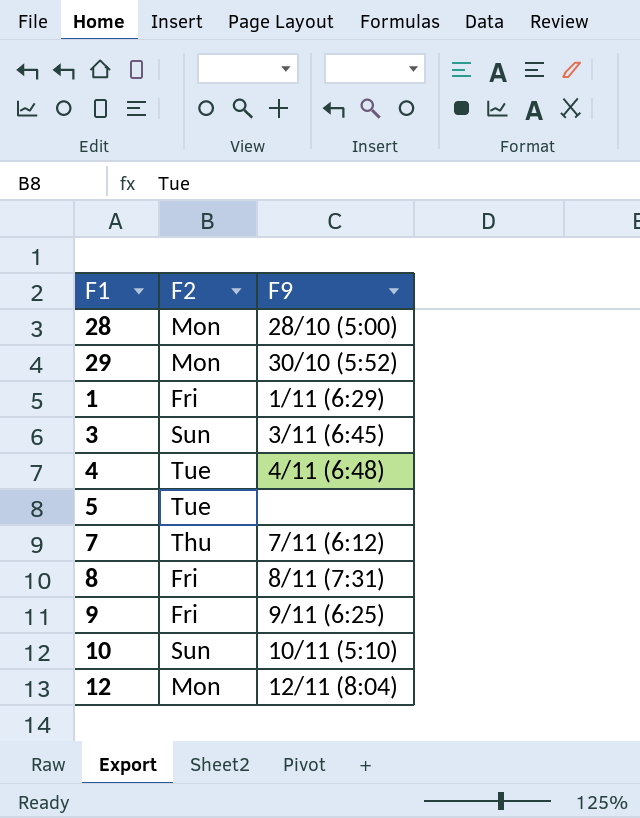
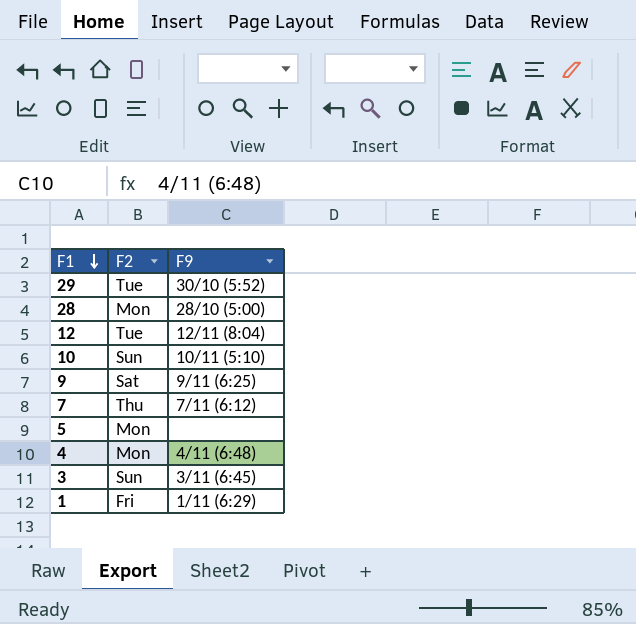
row order: none -> F1 descending
row 8: Fri | 8/11 (7:31) -> none
29 | F2: Mon -> Tue
12 | F2: Mon -> Tue
9 | F2: Fri -> Sat
5 | F2: Tue -> Mon
4 | F2: Tue -> Mon

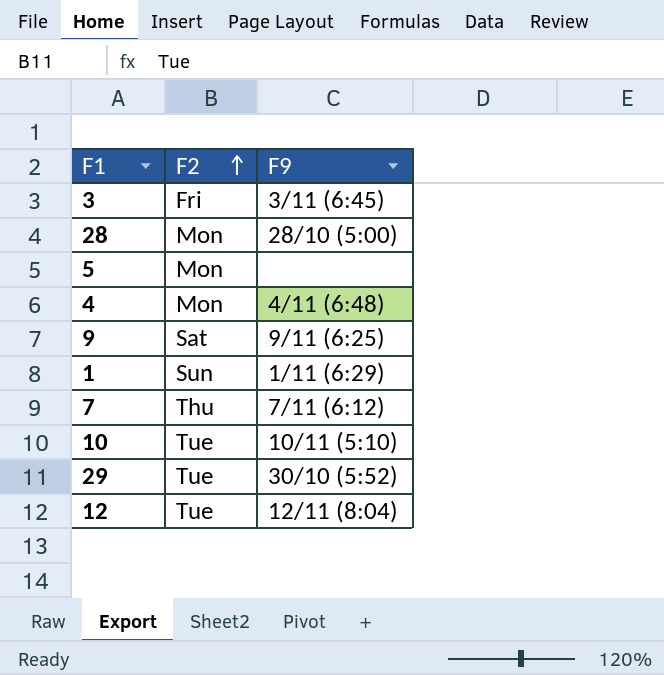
row order: F1 descending -> F2 ascending
3 | F2: Sun -> Fri
1 | F2: Fri -> Sun
10 | F2: Sun -> Tue

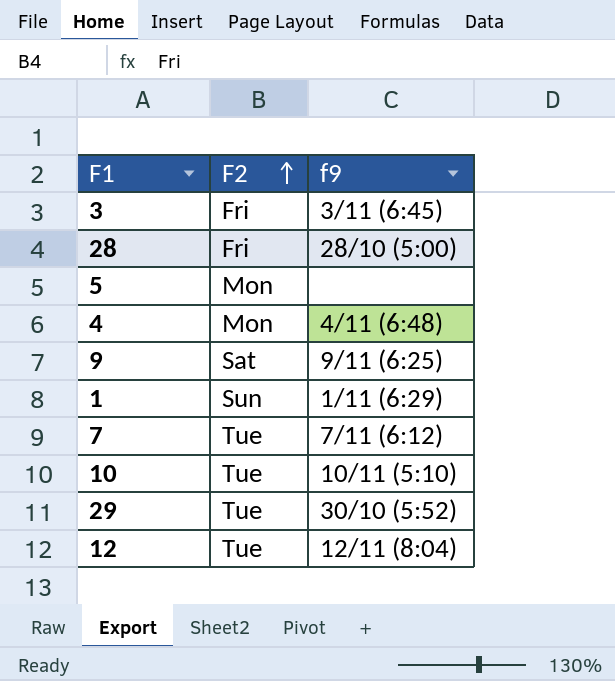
column name: F9 -> f9
28 | F2: Mon -> Fri
7 | F2: Thu -> Tue

